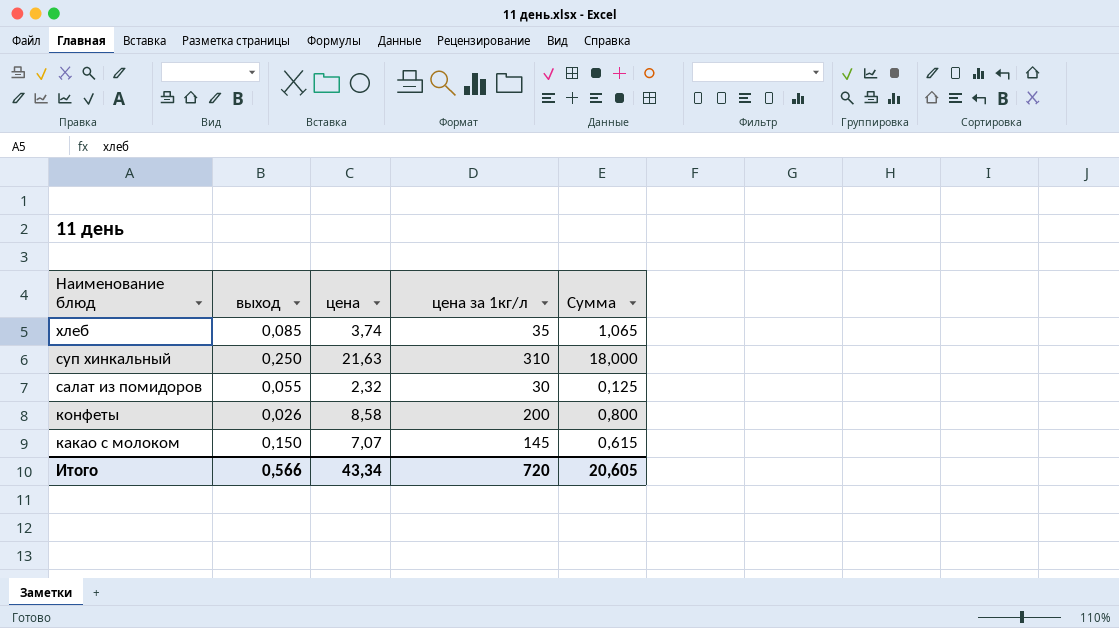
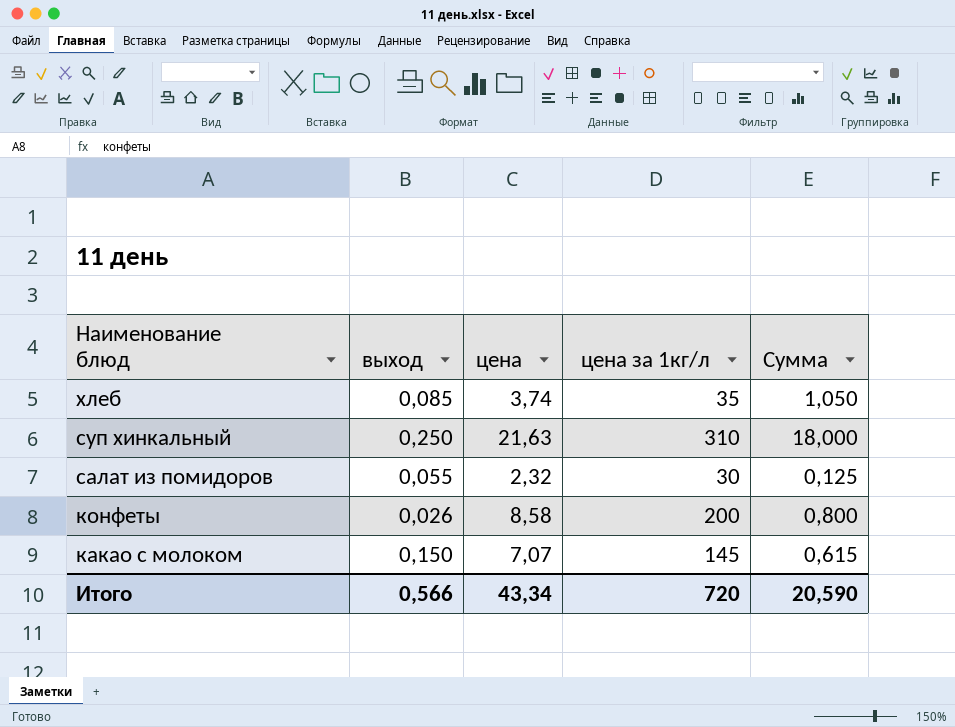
хлеб | Сумма: 1,065 -> 1,050
Итого | Сумма: 20,605 -> 20,590

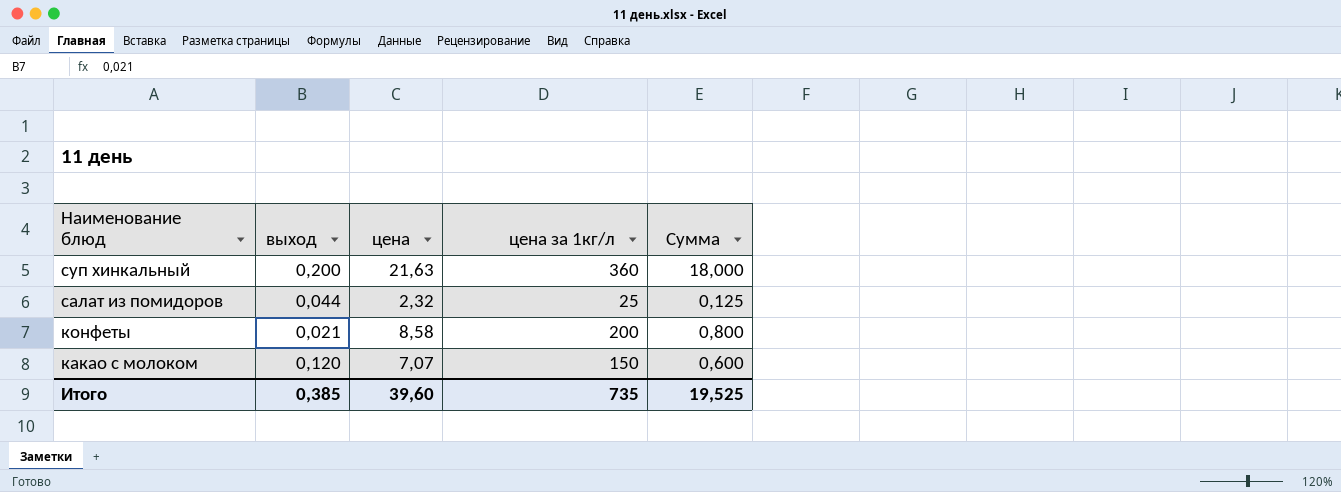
row хлеб: 0,085 | 3,74 | 35 | 1,050 -> none
суп хинкальный | выход: 0,250 -> 0,200
суп хинкальный | цена за 1кг/л: 310 -> 360
салат из помидоров | выход: 0,055 -> 0,044
салат из помидоров | цена за 1кг/л: 30 -> 25
конфеты | выход: 0,026 -> 0,021
какао с молоком | выход: 0,150 -> 0,120
какао с молоком | цена за 1кг/л: 145 -> 150
какао с молоком | Сумма: 0,615 -> 0,600
Итого | выход: 0,566 -> 0,385
Итого | цена: 43,34 -> 39,60
Итого | цена за 1кг/л: 720 -> 735
Итого | Сумма: 20,590 -> 19,525

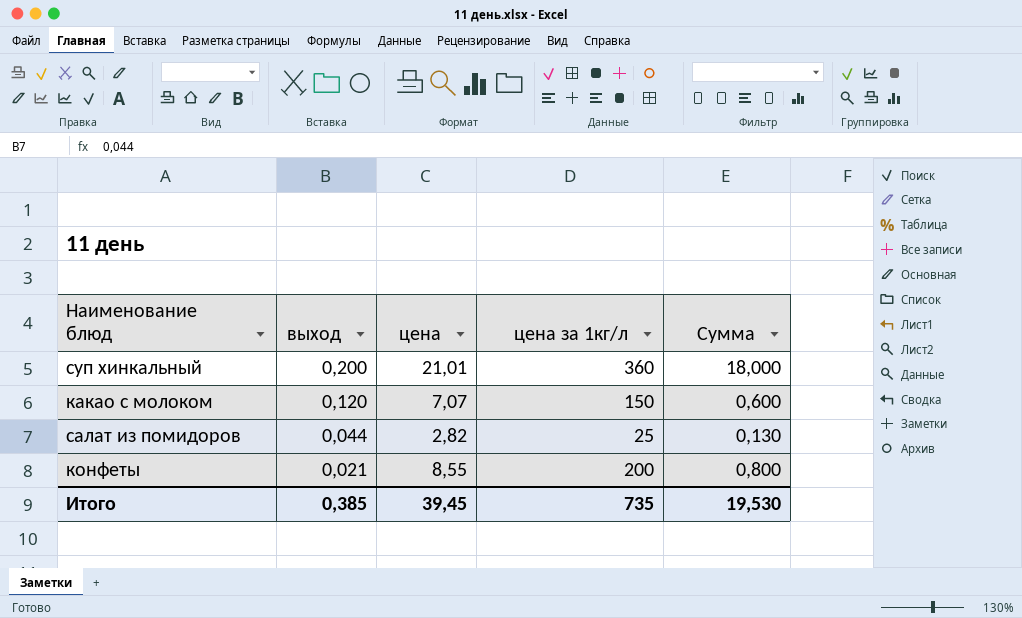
row order: Наименование блюд descending -> выход descending
суп хинкальный | цена: 21,63 -> 21,01
салат из помидоров | цена: 2,32 -> 2,82
салат из помидоров | Сумма: 0,125 -> 0,130
конфеты | цена: 8,58 -> 8,55
Итого | цена: 39,60 -> 39,45
Итого | Сумма: 19,525 -> 19,530

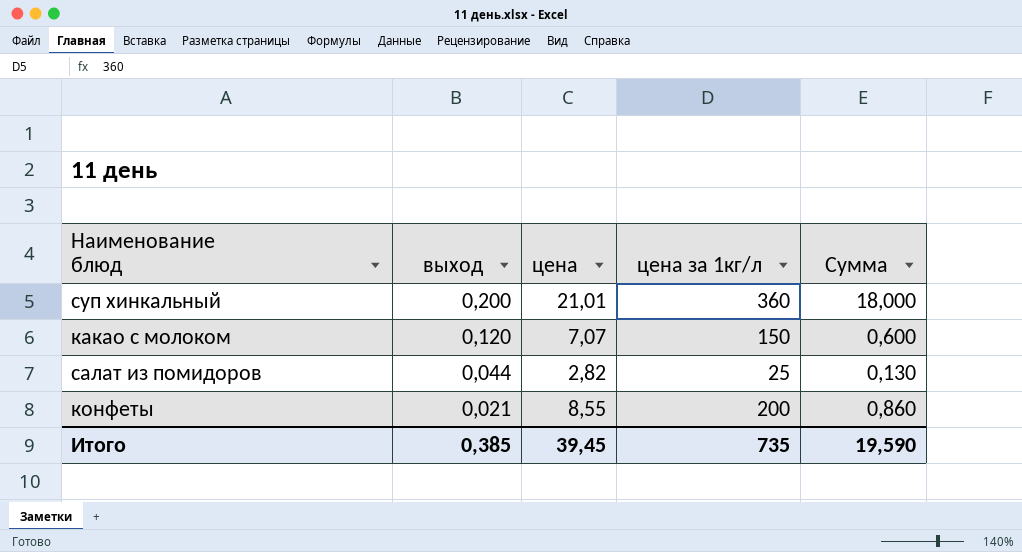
конфеты | Сумма: 0,800 -> 0,860
Итого | Сумма: 19,530 -> 19,590

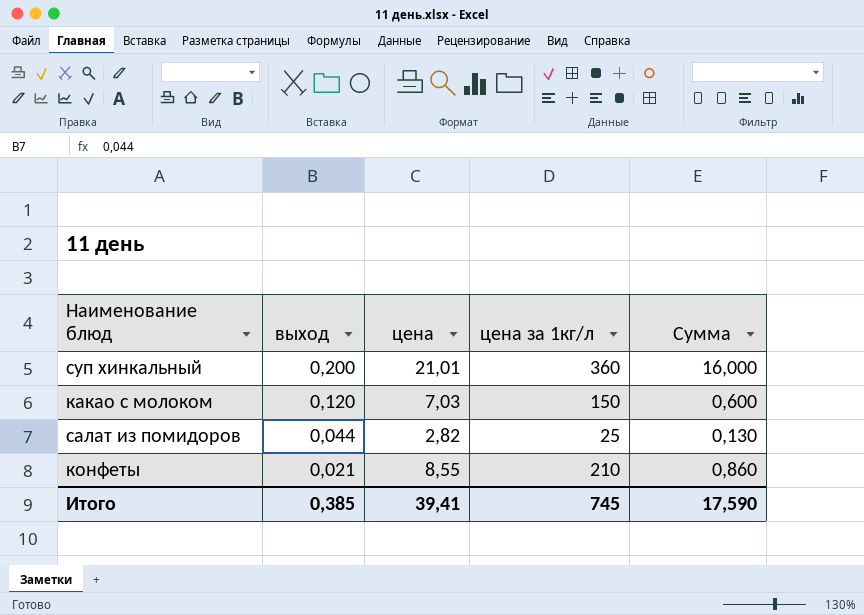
суп хинкальный | Сумма: 18,000 -> 16,000
какао с молоком | цена: 7,07 -> 7,03
конфеты | цена за 1кг/л: 200 -> 210
Итого | цена: 39,45 -> 39,41
Итого | цена за 1кг/л: 735 -> 745
Итого | Сумма: 19,590 -> 17,590

